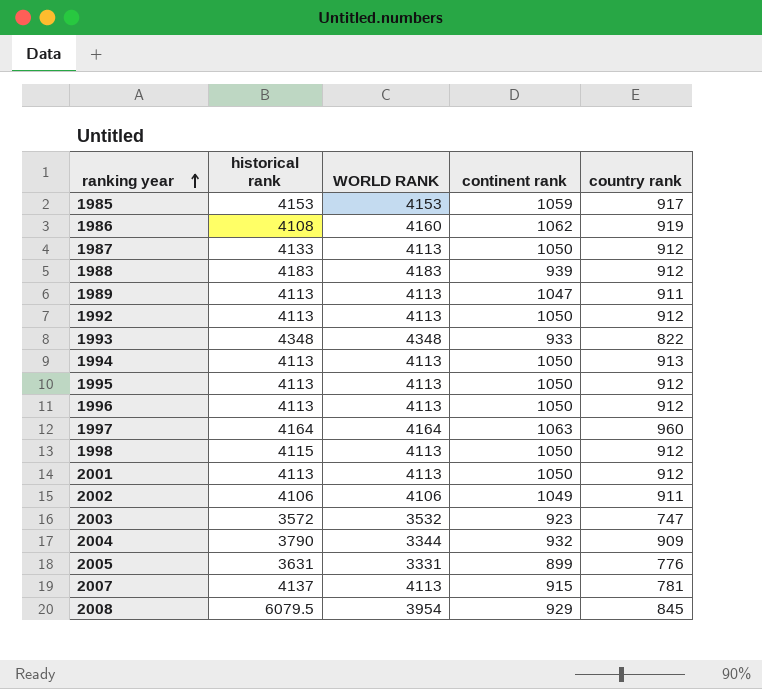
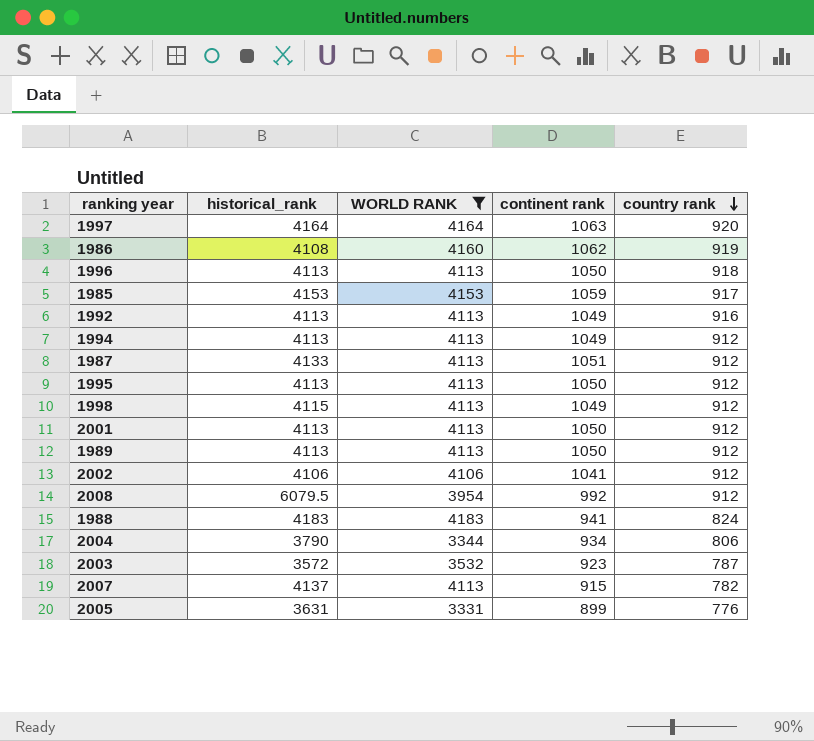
filter: none -> WORLD RANK != 4348
row order: ranking year ascending -> country rank descending
column name: historical rank -> historical_rank
1997 | country rank: 960 -> 920
1996 | country rank: 912 -> 918
1992 | continent rank: 1050 -> 1049
1992 | country rank: 912 -> 916
1994 | continent rank: 1050 -> 1049
1994 | country rank: 913 -> 912
1987 | continent rank: 1050 -> 1051
1998 | continent rank: 1050 -> 1049
1989 | continent rank: 1047 -> 1050
1989 | country rank: 911 -> 912
2002 | continent rank: 1049 -> 1041
2002 | country rank: 911 -> 912
2008 | continent rank: 929 -> 992
2008 | country rank: 845 -> 912
1988 | continent rank: 939 -> 941
1988 | country rank: 912 -> 824
2004 | continent rank: 932 -> 934
2004 | country rank: 909 -> 806
2003 | country rank: 747 -> 787
2007 | country rank: 781 -> 782

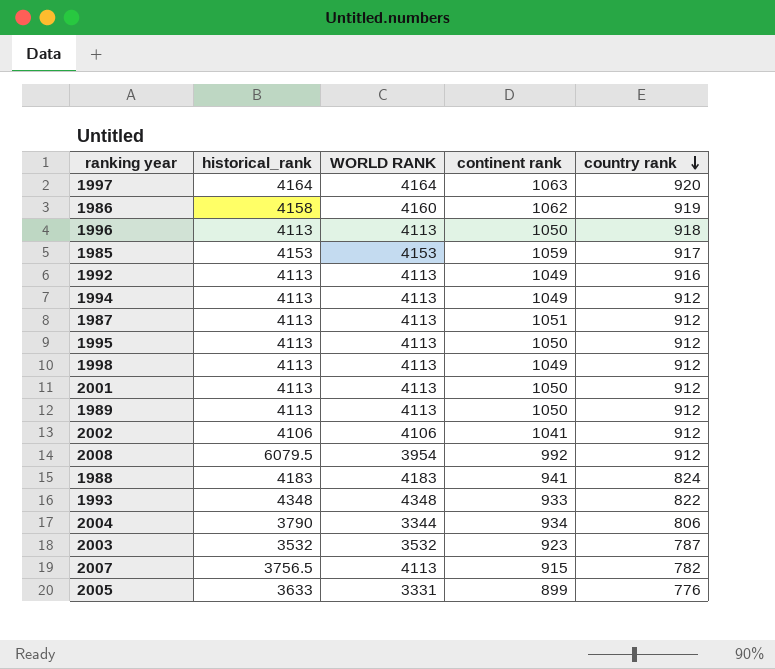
filter: WORLD RANK != 4348 -> none
1986 | historical_rank: 4108 -> 4158
1987 | historical_rank: 4133 -> 4113
1998 | historical_rank: 4115 -> 4113
2003 | historical_rank: 3572 -> 3532
2007 | historical_rank: 4137 -> 3756.5
2005 | historical_rank: 3631 -> 3633

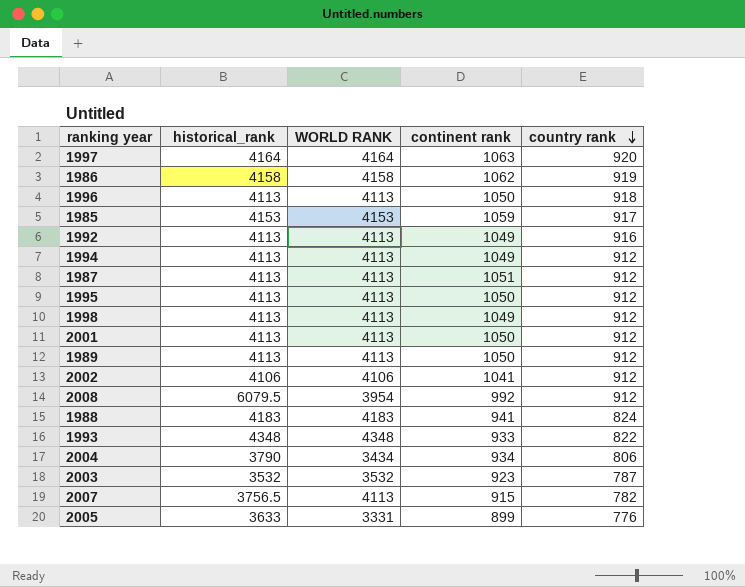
1986 | WORLD RANK: 4160 -> 4158
2004 | WORLD RANK: 3344 -> 3434

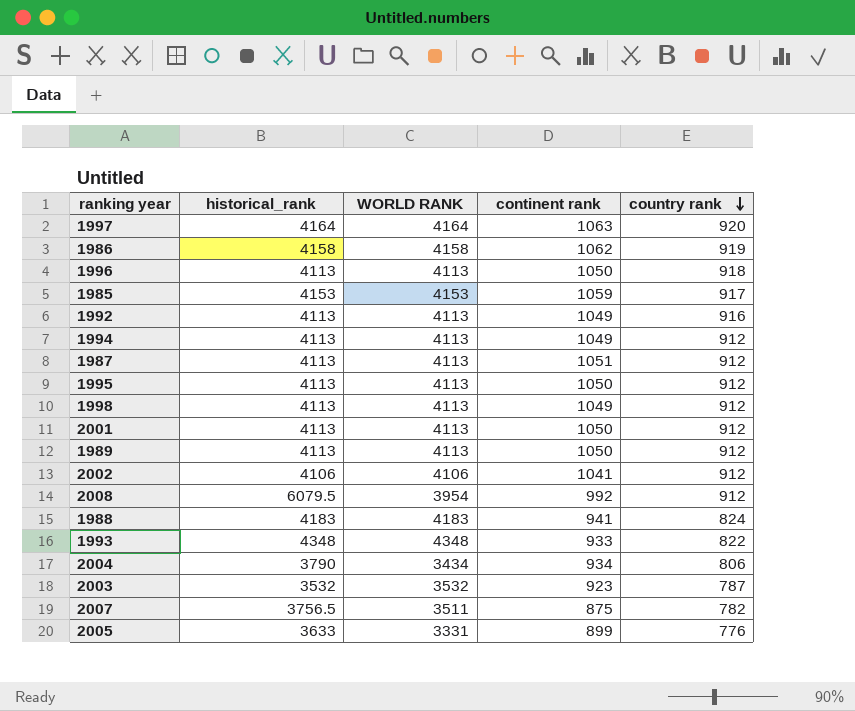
2007 | WORLD RANK: 4113 -> 3511
2007 | continent rank: 915 -> 875

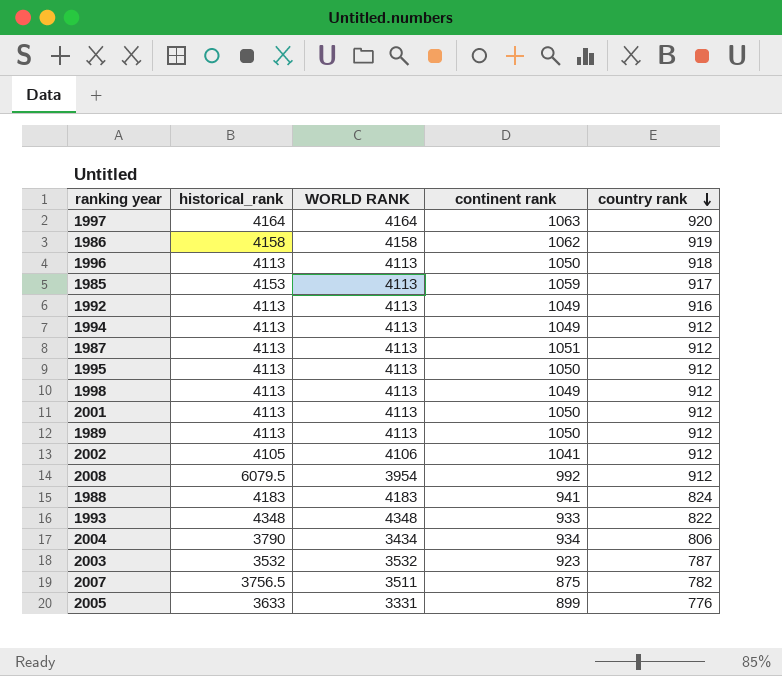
1985 | WORLD RANK: 4153 -> 4113
2002 | historical_rank: 4106 -> 4105

